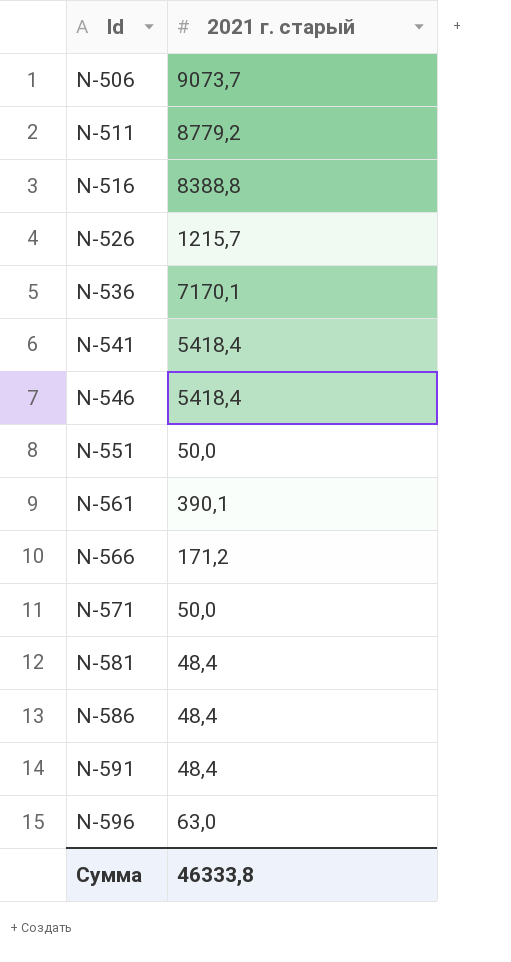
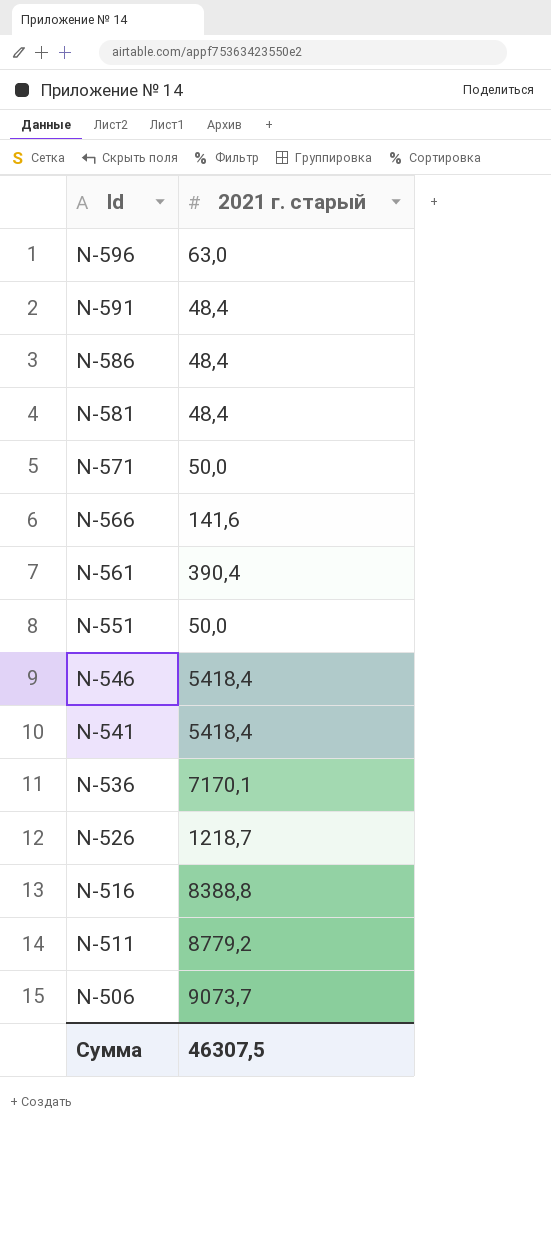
row order: Id ascending -> Id descending
N-566 | 2021 г. старый: 171,2 -> 141,6
N-561 | 2021 г. старый: 390,1 -> 390,4
N-526 | 2021 г. старый: 1215,7 -> 1218,7
Сумма | 2021 г. старый: 46333,8 -> 46307,5

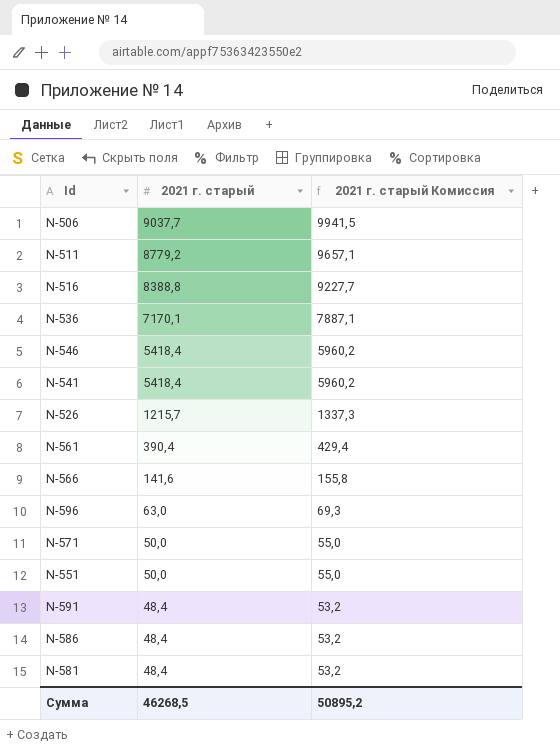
row order: Id descending -> 2021 г. старый descending
column 2021 г. старый Комиссия | formula: none -> [2021 г. старый] * 1,1
N-506 | 2021 г. старый: 9073,7 -> 9037,7
N-526 | 2021 г. старый: 1218,7 -> 1215,7
Сумма | 2021 г. старый: 46307,5 -> 46268,5

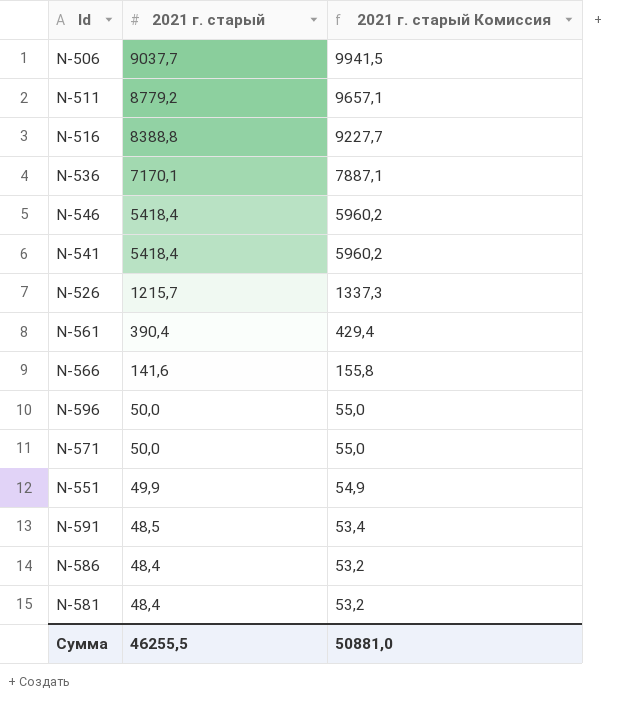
N-596 | 2021 г. старый: 63,0 -> 50,0
N-596 | 2021 г. старый Комиссия: 69,3 -> 55,0
N-551 | 2021 г. старый: 50,0 -> 49,9
N-551 | 2021 г. старый Комиссия: 55,0 -> 54,9
N-591 | 2021 г. старый: 48,4 -> 48,5
N-591 | 2021 г. старый Комиссия: 53,2 -> 53,4
Сумма | 2021 г. старый: 46268,5 -> 46255,5
Сумма | 2021 г. старый Комиссия: 50895,2 -> 50881,0

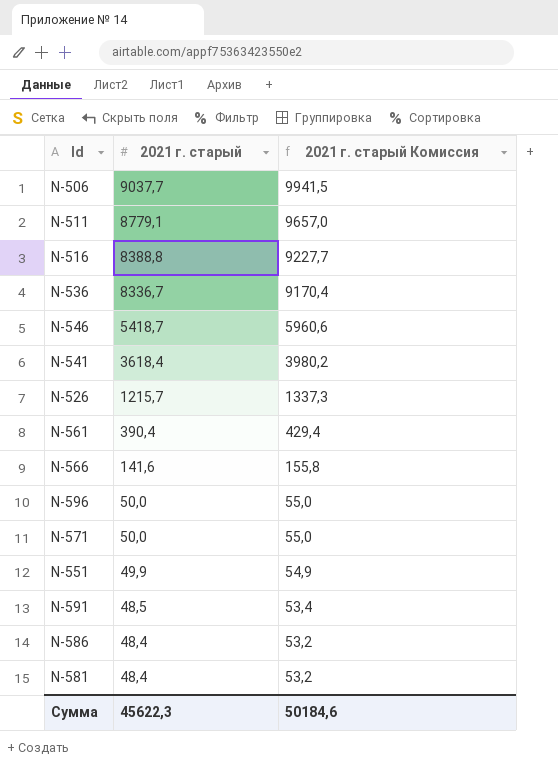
N-511 | 2021 г. старый: 8779,2 -> 8779,1
N-511 | 2021 г. старый Комиссия: 9657,1 -> 9657,0
N-536 | 2021 г. старый: 7170,1 -> 8336,7
N-536 | 2021 г. старый Комиссия: 7887,1 -> 9170,4
N-546 | 2021 г. старый: 5418,4 -> 5418,7
N-546 | 2021 г. старый Комиссия: 5960,2 -> 5960,6
N-541 | 2021 г. старый: 5418,4 -> 3618,4
N-541 | 2021 г. старый Комиссия: 5960,2 -> 3980,2
Сумма | 2021 г. старый: 46255,5 -> 45622,3
Сумма | 2021 г. старый Комиссия: 50881,0 -> 50184,6

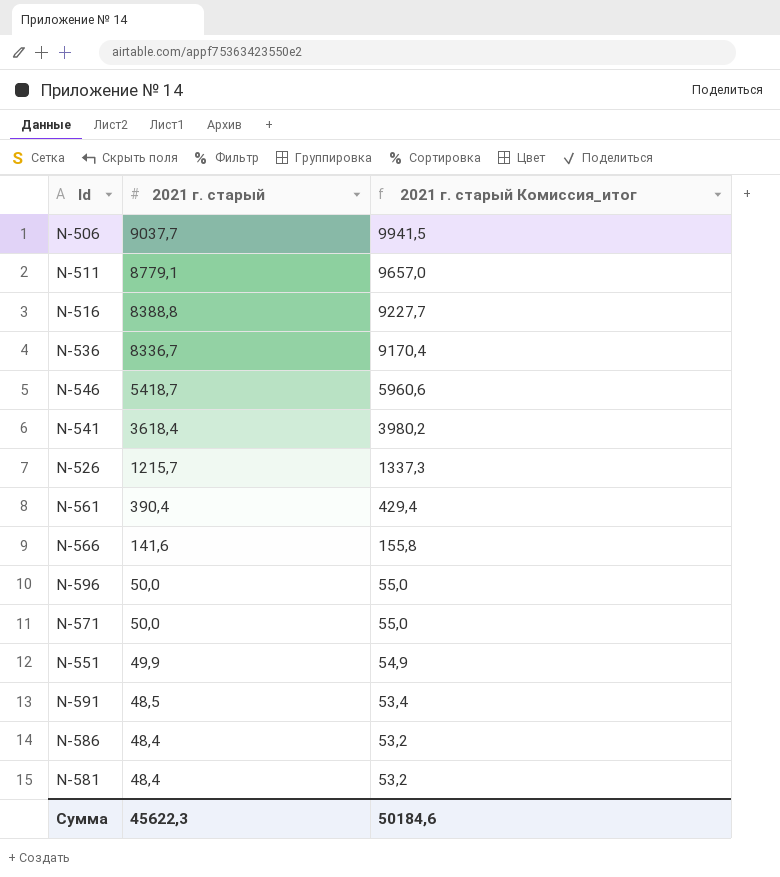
column name: 2021 г. старый Комиссия -> 2021 г. старый Комиссия_итог

